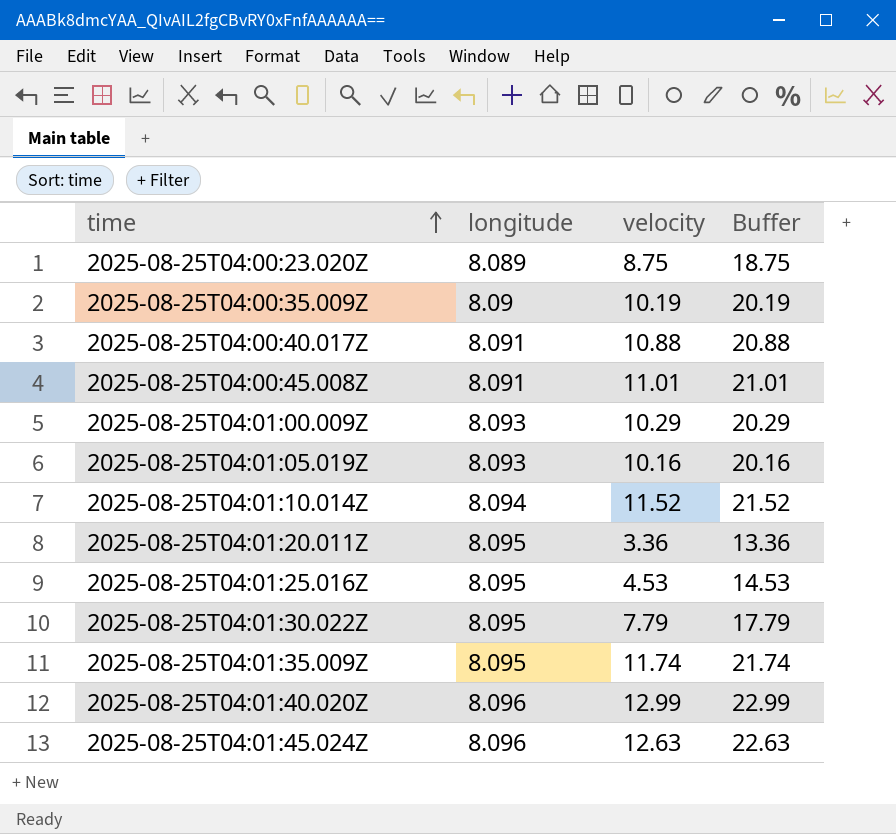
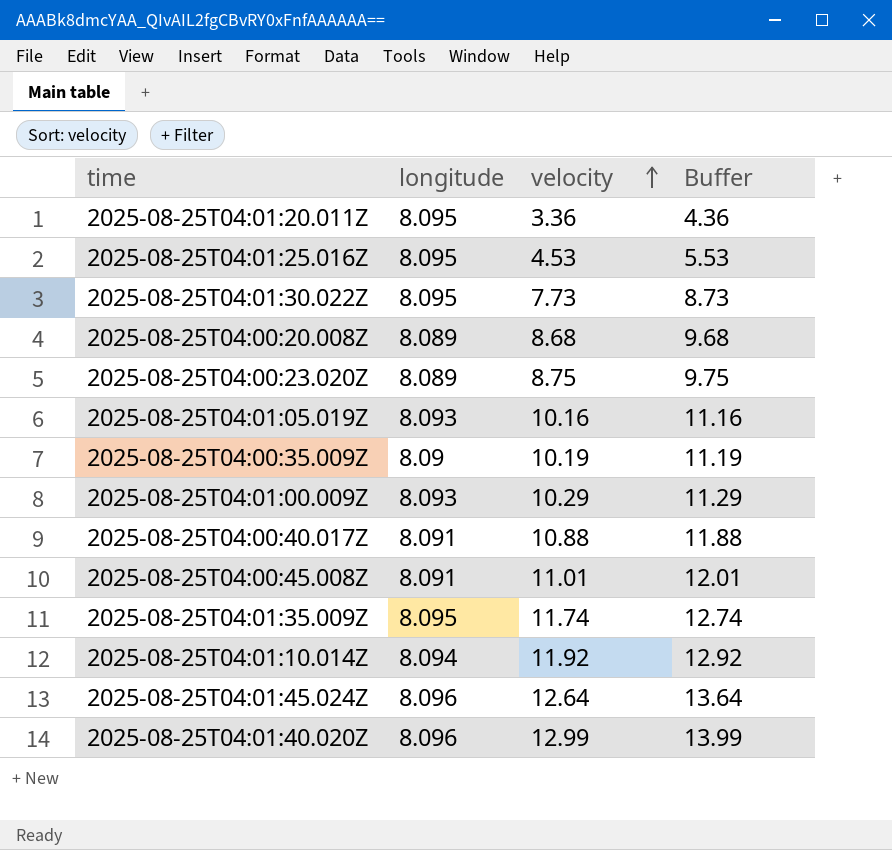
row order: time ascending -> velocity ascending
column Buffer | formula: [velocity] + 10 -> [velocity] + 1
2025-08-25T04:01:30.022Z | velocity: 7.79 -> 7.73
row 2025-08-25T04:00:20.008Z: none -> 8.089 | 8.68 | 9.68
2025-08-25T04:01:10.014Z | velocity: 11.52 -> 11.92
2025-08-25T04:01:45.024Z | velocity: 12.63 -> 12.64

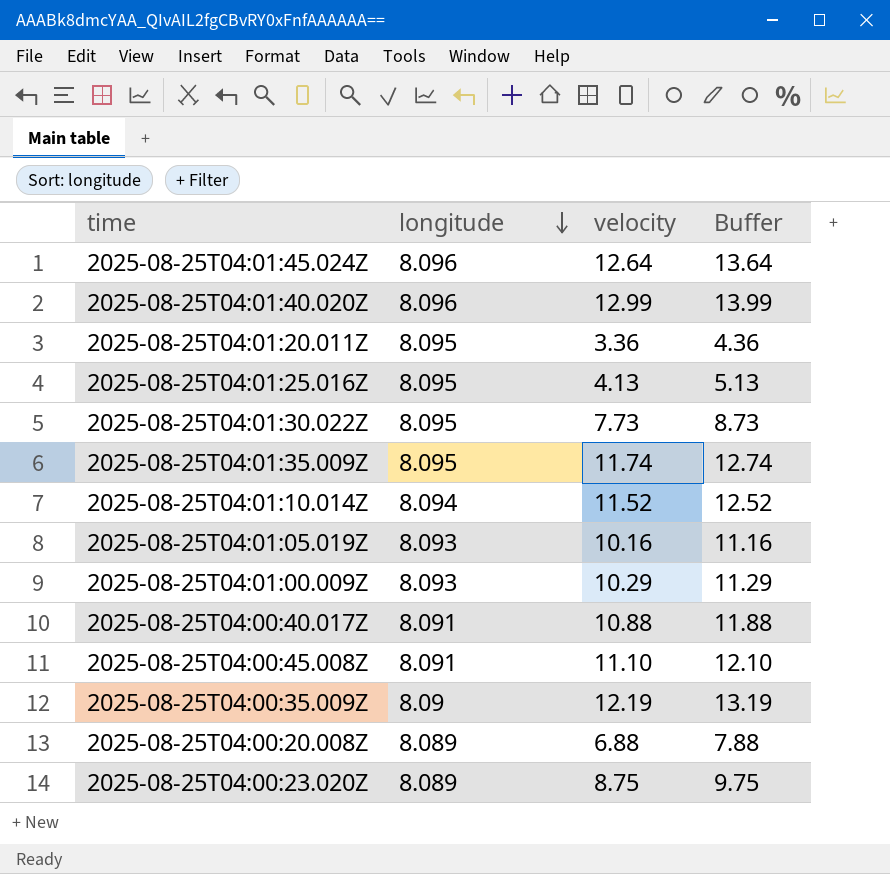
row order: velocity ascending -> longitude descending
2025-08-25T04:01:25.016Z | velocity: 4.53 -> 4.13
2025-08-25T04:01:25.016Z | Buffer: 5.53 -> 5.13
2025-08-25T04:01:10.014Z | velocity: 11.92 -> 11.52
2025-08-25T04:01:10.014Z | Buffer: 12.92 -> 12.52
2025-08-25T04:00:45.008Z | velocity: 11.01 -> 11.10
2025-08-25T04:00:45.008Z | Buffer: 12.01 -> 12.10
2025-08-25T04:00:35.009Z | velocity: 10.19 -> 12.19
2025-08-25T04:00:35.009Z | Buffer: 11.19 -> 13.19
2025-08-25T04:00:20.008Z | velocity: 8.68 -> 6.88
2025-08-25T04:00:20.008Z | Buffer: 9.68 -> 7.88

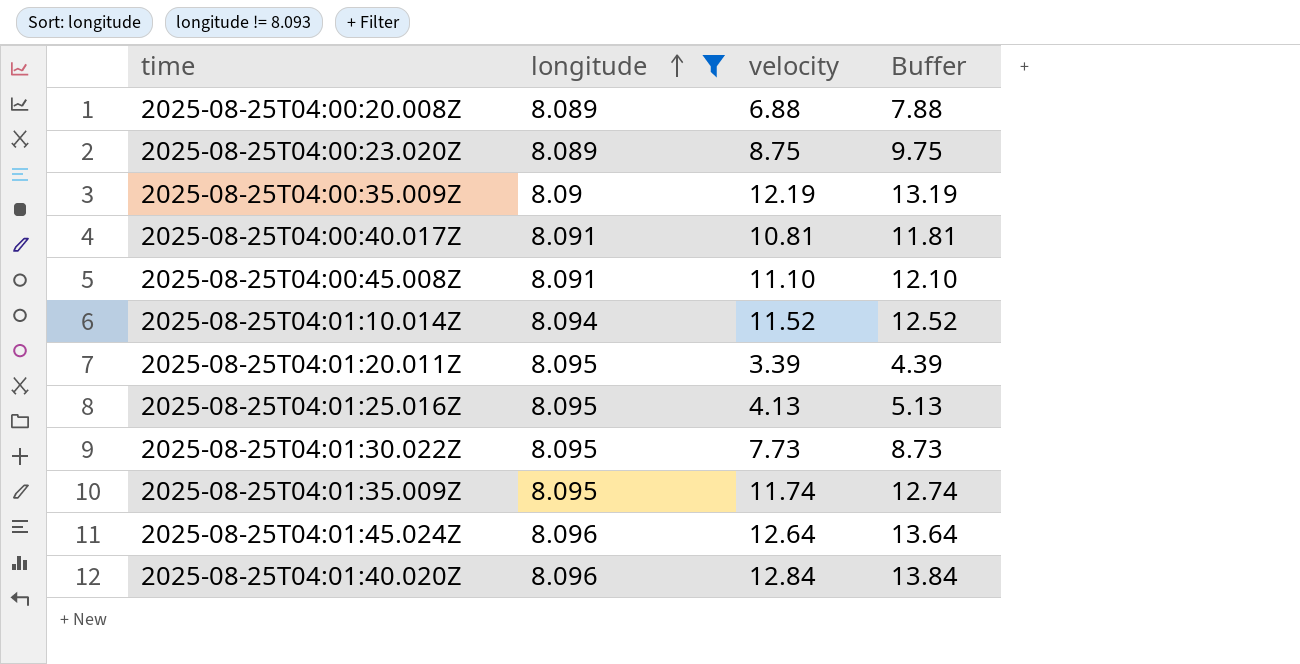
filter: none -> longitude != 8.093
row order: longitude descending -> longitude ascending
2025-08-25T04:00:40.017Z | velocity: 10.88 -> 10.81
2025-08-25T04:00:40.017Z | Buffer: 11.88 -> 11.81
2025-08-25T04:01:20.011Z | velocity: 3.36 -> 3.39
2025-08-25T04:01:20.011Z | Buffer: 4.36 -> 4.39
2025-08-25T04:01:40.020Z | velocity: 12.99 -> 12.84
2025-08-25T04:01:40.020Z | Buffer: 13.99 -> 13.84

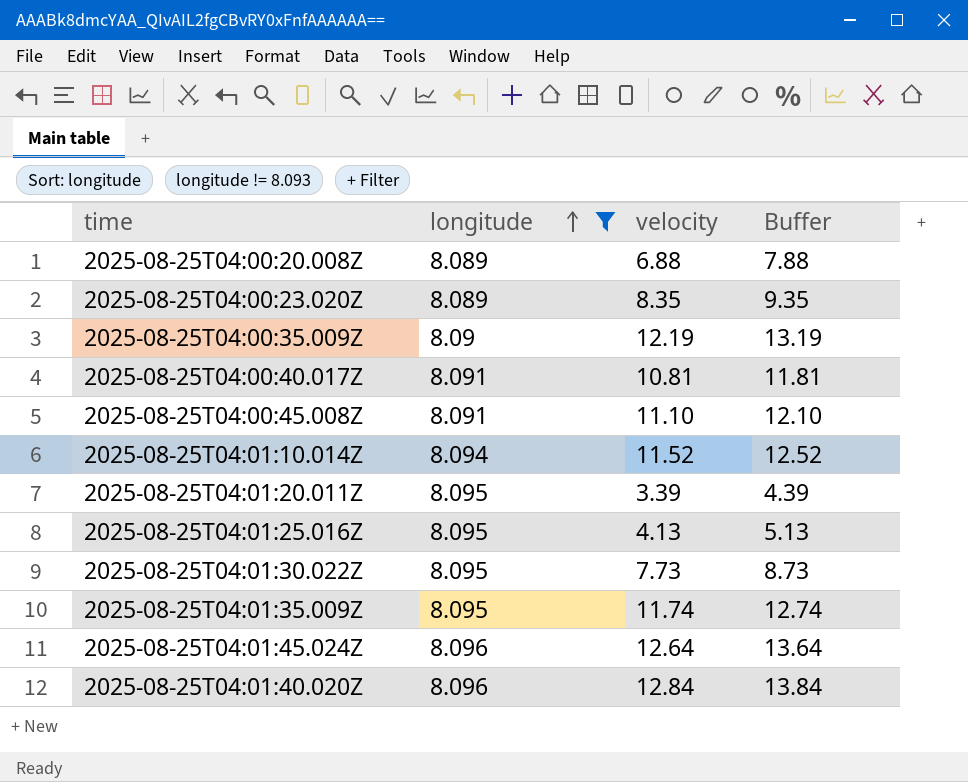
2025-08-25T04:00:23.020Z | velocity: 8.75 -> 8.35
2025-08-25T04:00:23.020Z | Buffer: 9.75 -> 9.35

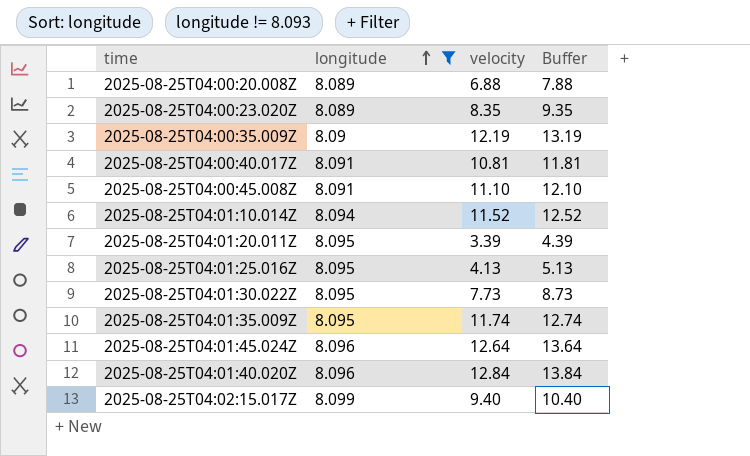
row 2025-08-25T04:02:15.017Z: none -> 8.099 | 9.40 | 10.40

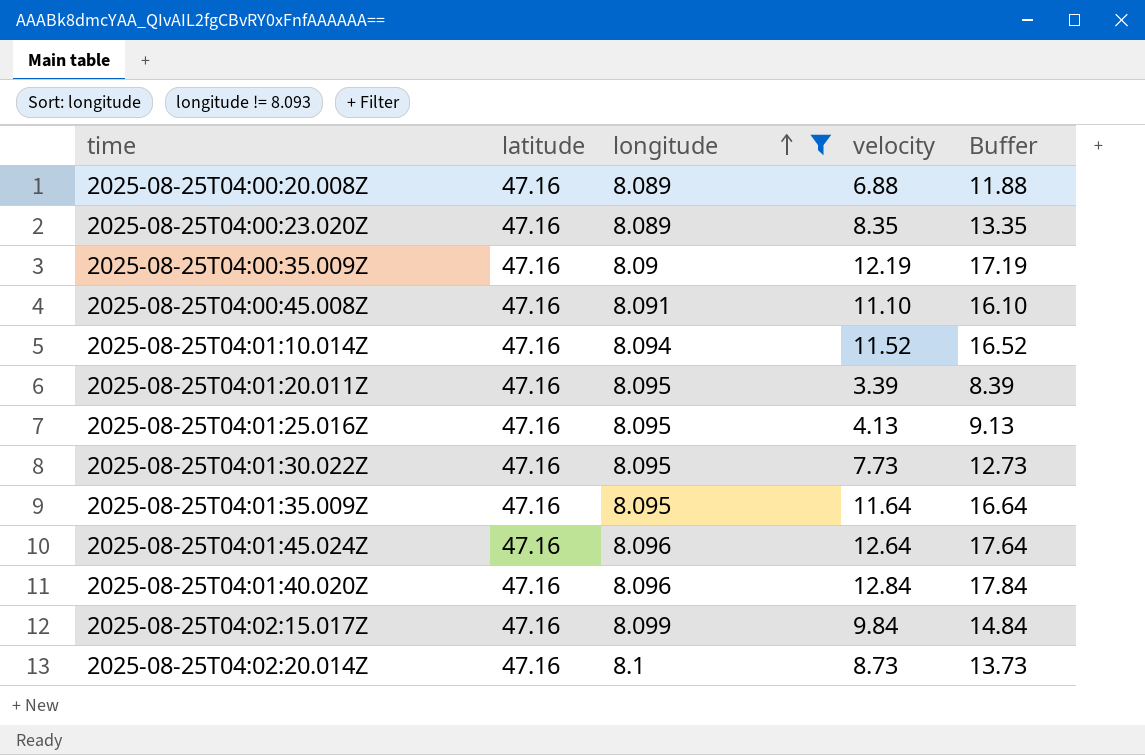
column latitude | position: none -> 2
column Buffer | formula: [velocity] + 1 -> [velocity] + 5
row 2025-08-25T04:00:40.017Z: 8.091 | 10.81 | 11.81 -> none
2025-08-25T04:01:35.009Z | velocity: 11.74 -> 11.64
2025-08-25T04:02:15.017Z | velocity: 9.40 -> 9.84
row 2025-08-25T04:02:20.014Z: none -> 47.16 | 8.1 | 8.73 | 13.73

